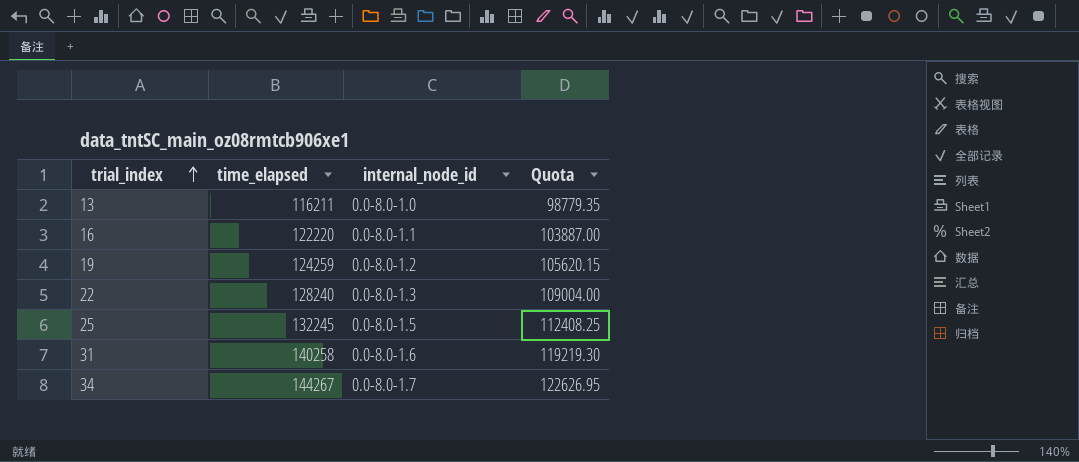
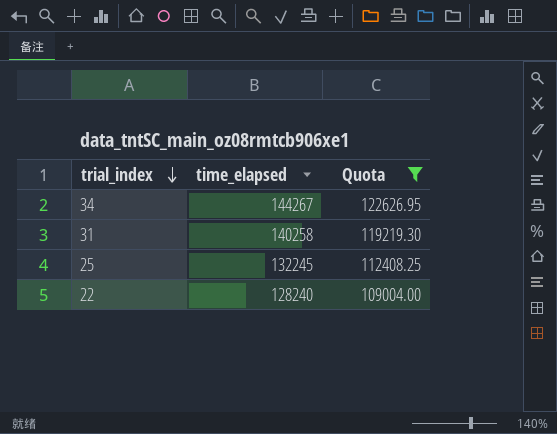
filter: none -> Quota >= 109004.00
row order: trial_index ascending -> trial_index descending
column internal_node_id | position: 3 -> none

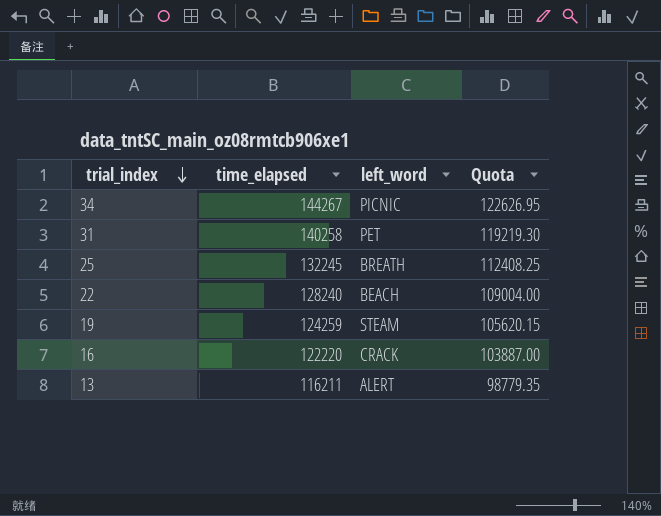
filter: Quota >= 109004.00 -> none
column left_word | position: none -> 3

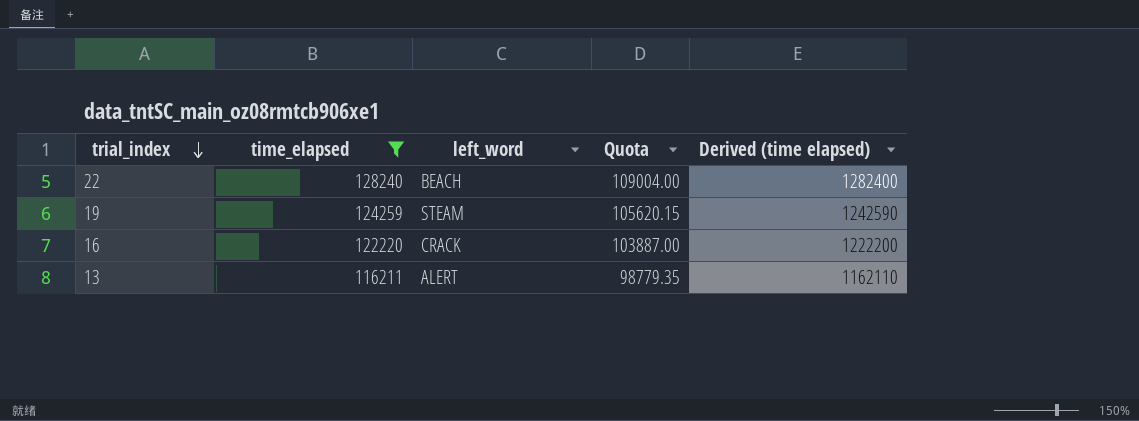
filter: none -> time_elapsed <= 128240
column Derived (time elapsed) | formula: none -> [time_elapsed] * 10

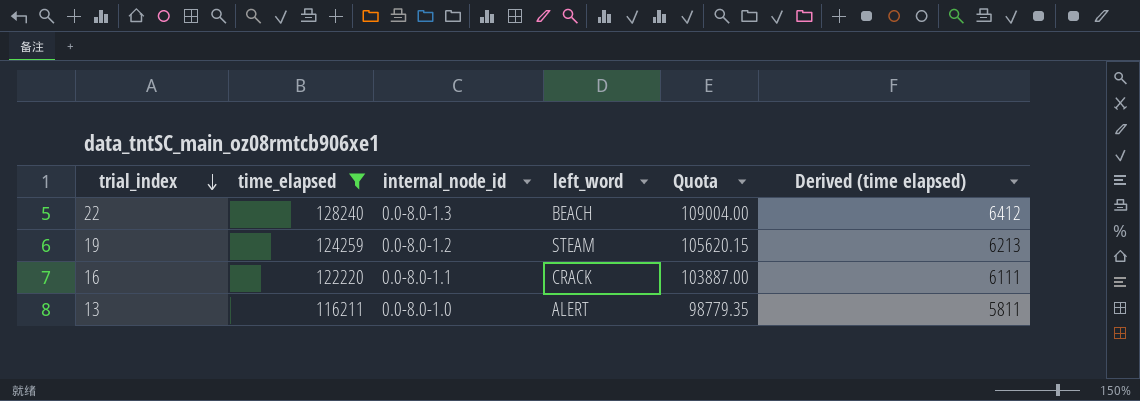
column internal_node_id | position: none -> 3
column Derived (time elapsed) | formula: [time_elapsed] * 10 -> [time_elapsed] * 0.05

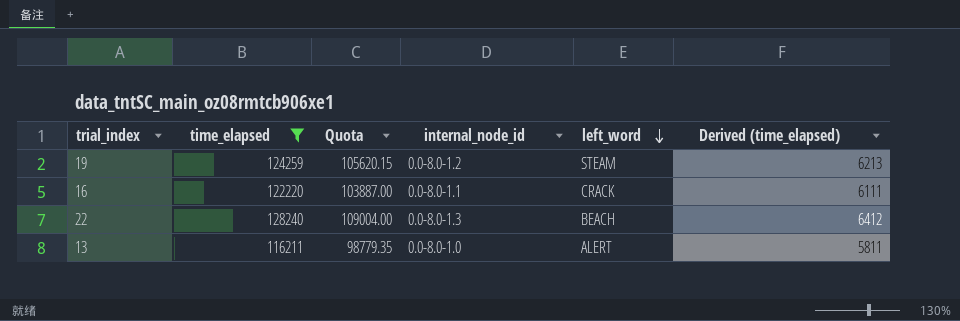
row order: trial_index descending -> left_word descending
column Quota | position: 5 -> 3
column name: Derived (time elapsed) -> Derived (time_elapsed)

